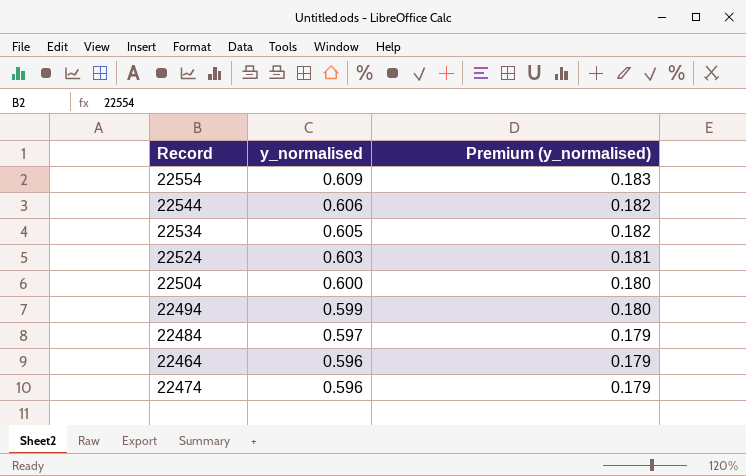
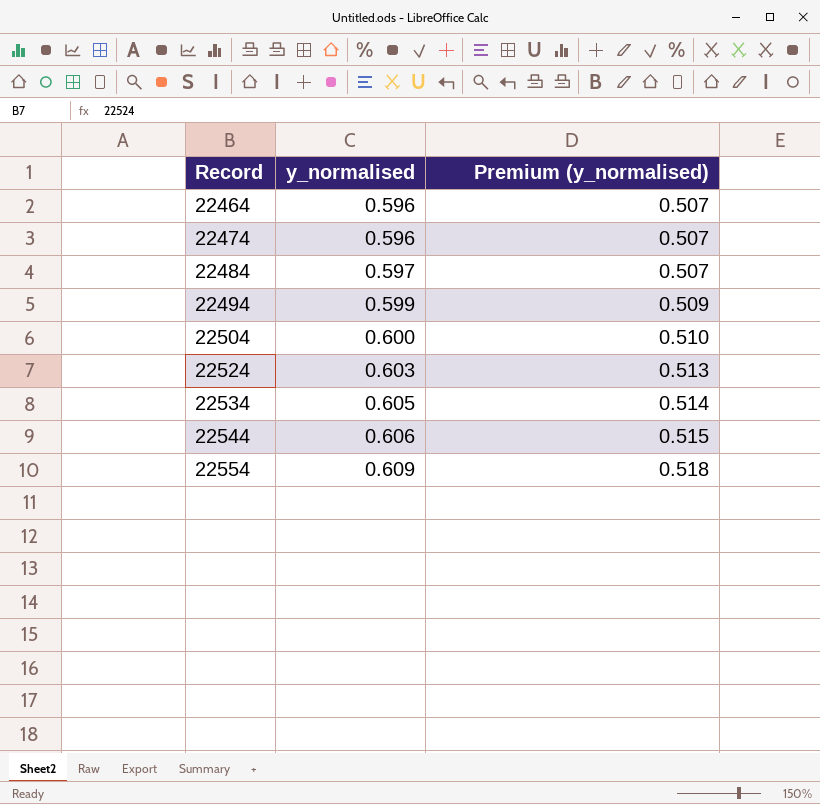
row order: y_normalised descending -> Record ascending
column Premium (y_normalised) | formula: [y_normalised] * 0.3 -> [y_normalised] * 0.85

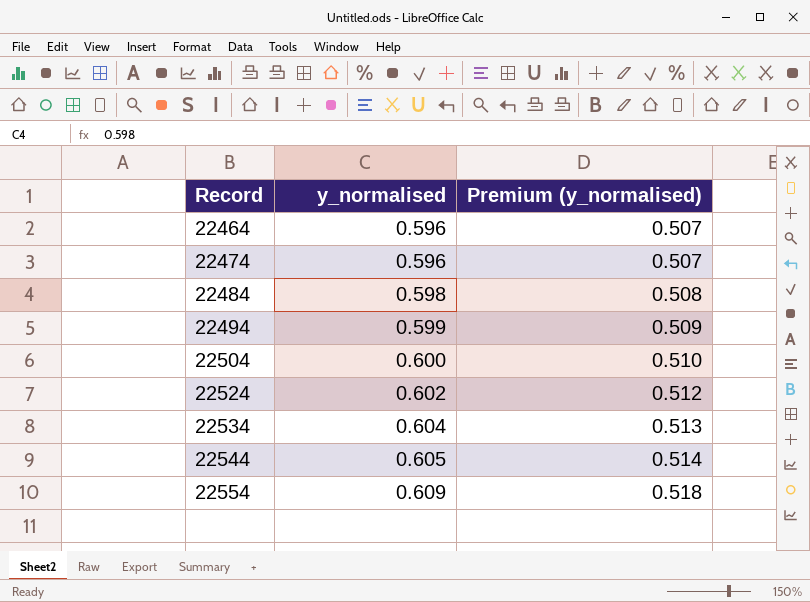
22484 | y_normalised: 0.597 -> 0.598
22484 | Premium (y_normalised): 0.507 -> 0.508
22524 | y_normalised: 0.603 -> 0.602
22524 | Premium (y_normalised): 0.513 -> 0.512
22534 | y_normalised: 0.605 -> 0.604
22534 | Premium (y_normalised): 0.514 -> 0.513
22544 | y_normalised: 0.606 -> 0.605
22544 | Premium (y_normalised): 0.515 -> 0.514

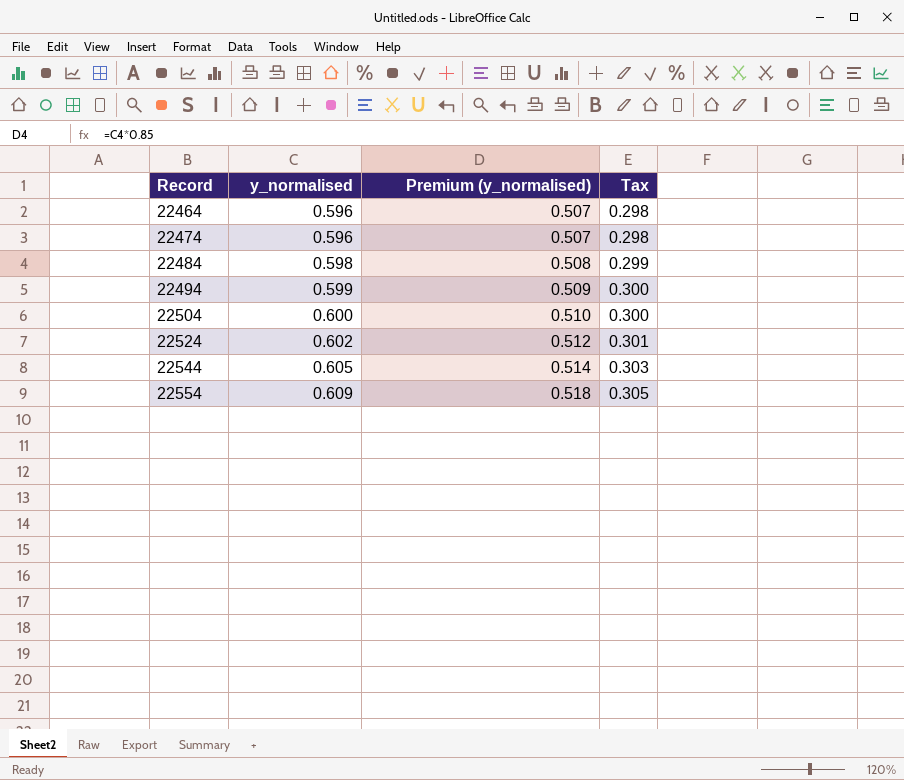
column Tax | formula: none -> [y_normalised] * 0.5
row 22534: 0.604 | 0.513 -> none

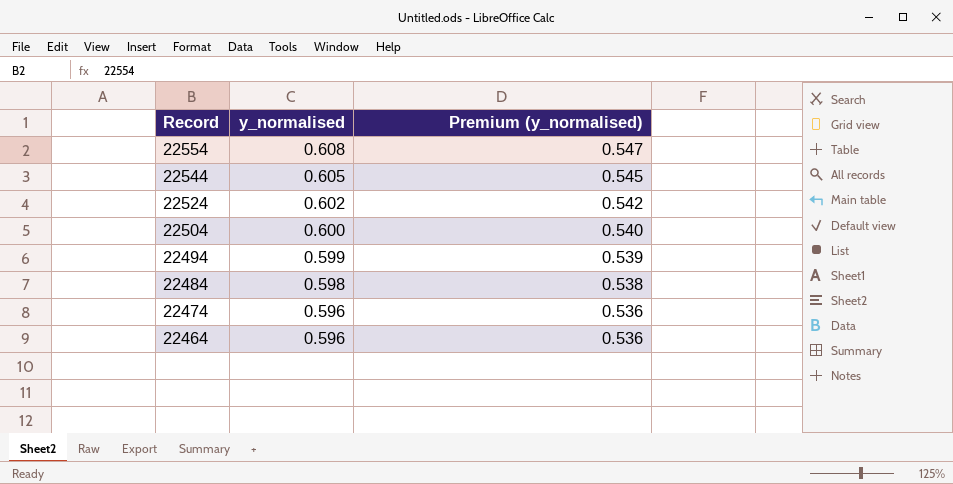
row order: Record ascending -> Record descending
column Tax | formula: [y_normalised] * 0.5 -> none
column Premium (y_normalised) | formula: [y_normalised] * 0.85 -> [y_normalised] * 0.9
22554 | y_normalised: 0.609 -> 0.608

